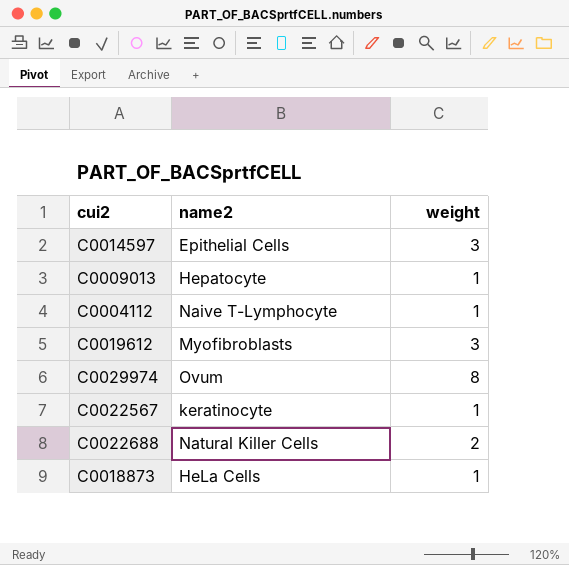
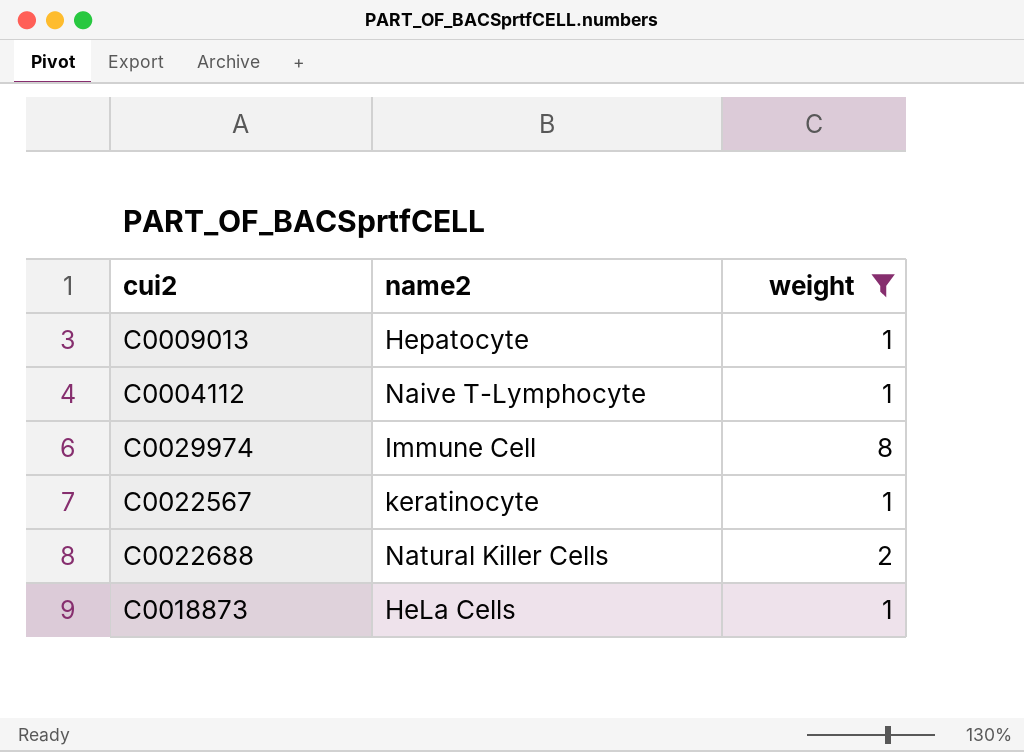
filter: none -> weight != 3
C0029974 | name2: Ovum -> Immune Cell

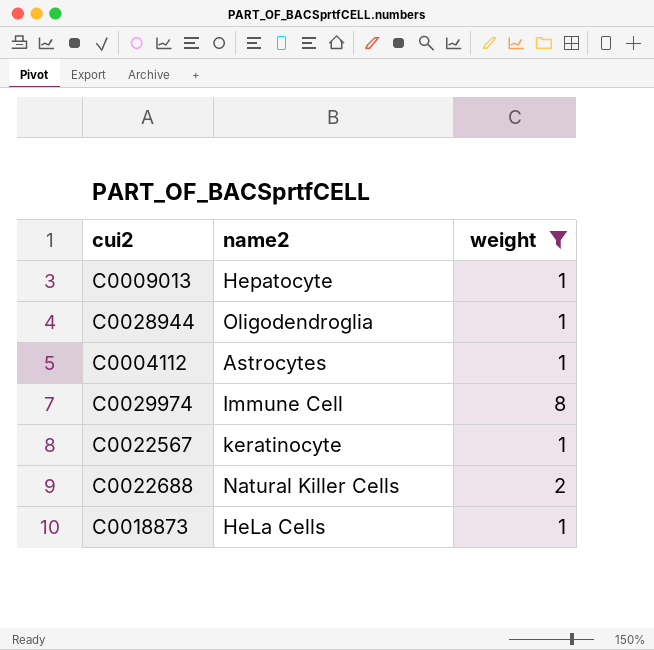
row C0028944: none -> Oligodendroglia | 1
C0004112 | name2: Naive T-Lymphocyte -> Astrocytes

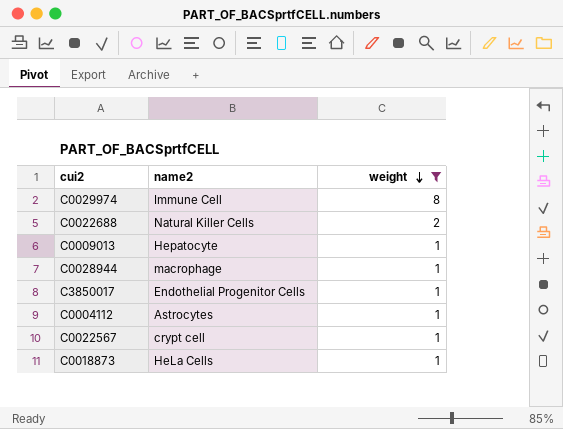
row order: none -> weight descending
C0028944 | name2: Oligodendroglia -> macrophage
row C3850017: none -> Endothelial Progenitor Cells | 1
C0022567 | name2: keratinocyte -> crypt cell

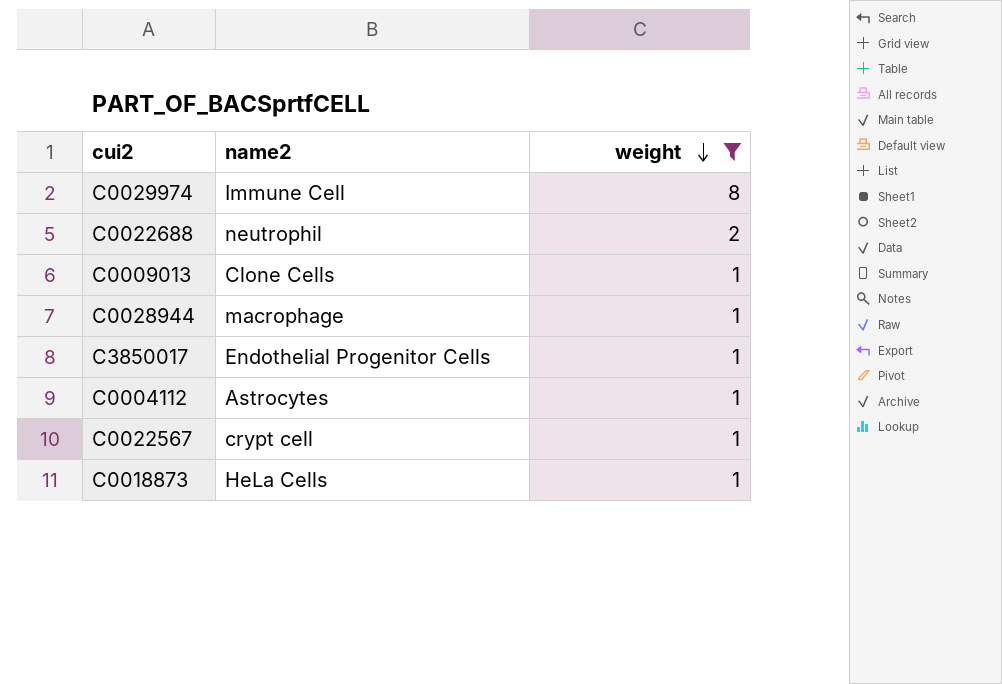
C0022688 | name2: Natural Killer Cells -> neutrophil
C0009013 | name2: Hepatocyte -> Clone Cells

